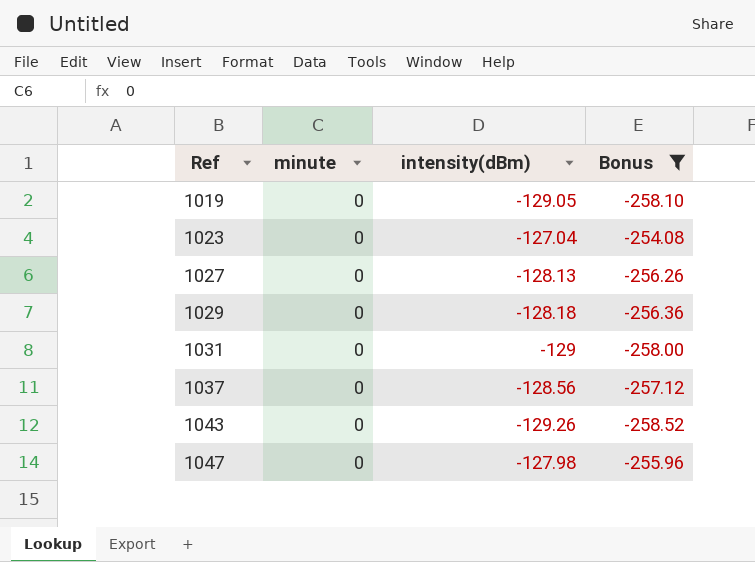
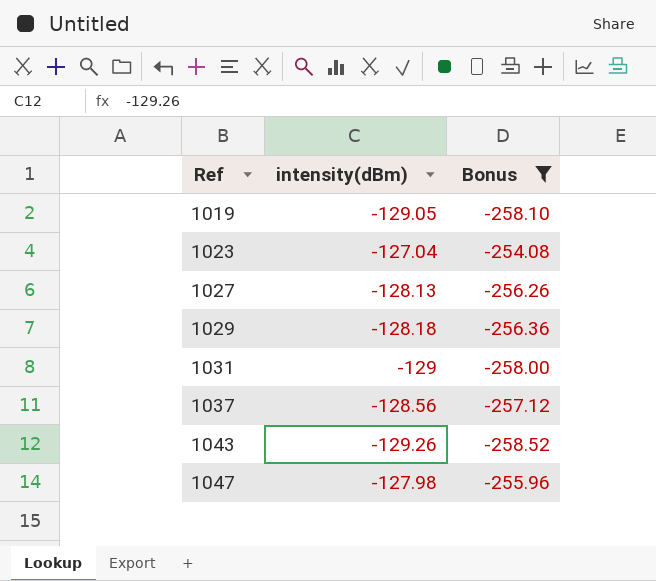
column minute | position: 2 -> none

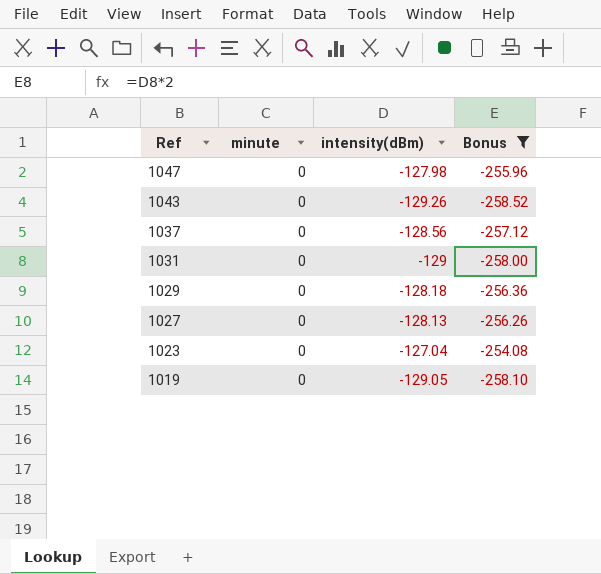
row order: Ref ascending -> Ref descending
column minute | position: none -> 2

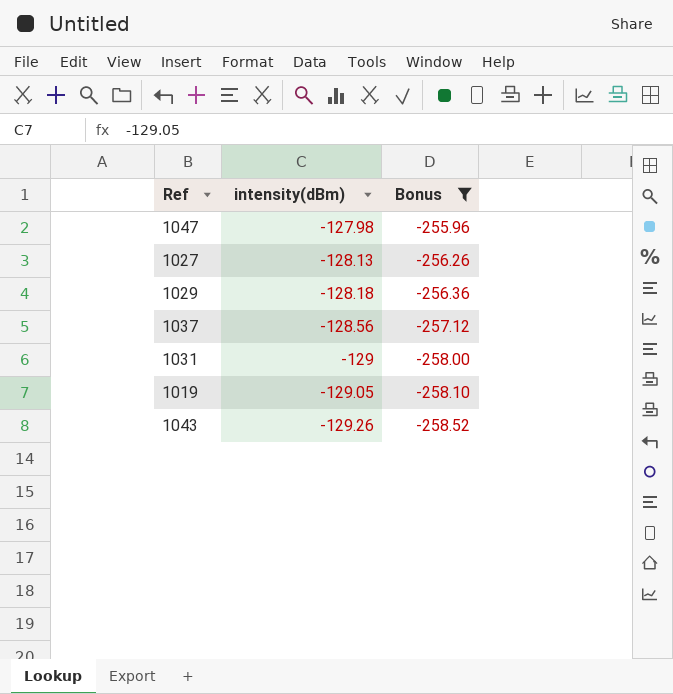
row order: Ref descending -> intensity(dBm) descending
column minute | position: 2 -> none
row 1023: 0 | -127.04 | -254.08 -> none

